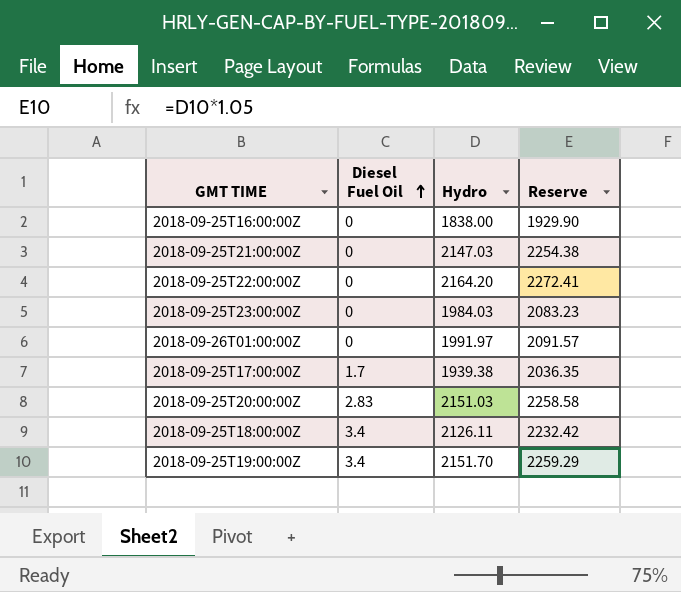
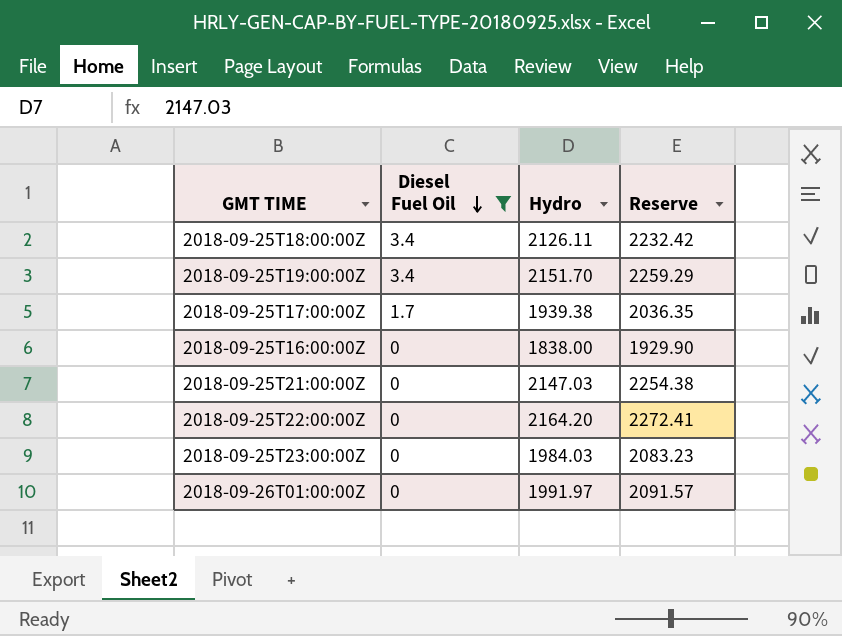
filter: none -> Diesel Fuel Oil != 2.83
row order: Diesel Fuel Oil ascending -> Diesel Fuel Oil descending

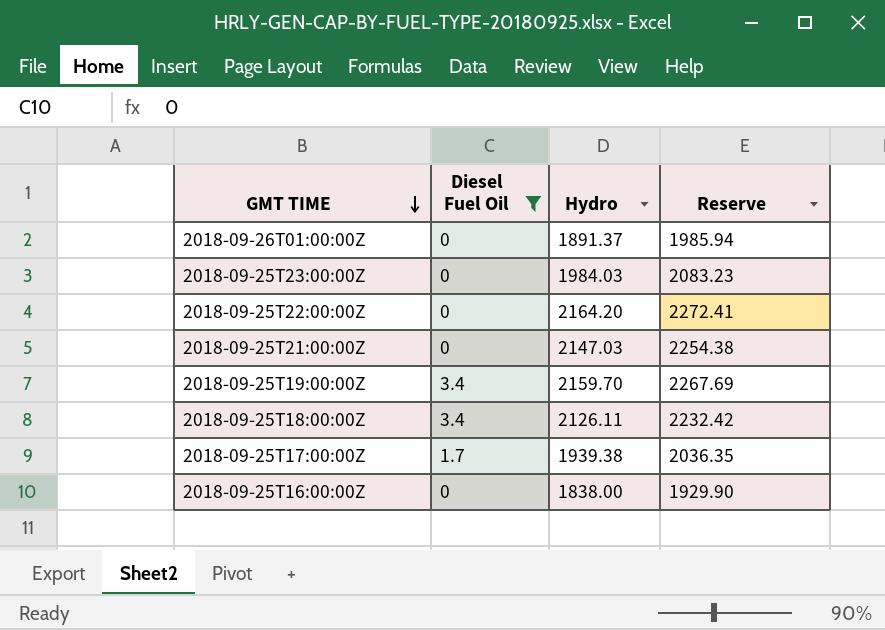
row order: Diesel Fuel Oil descending -> GMT TIME descending
2018-09-26T01:00:00Z | Hydro: 1991.97 -> 1891.37
2018-09-26T01:00:00Z | Reserve: 2091.57 -> 1985.94
2018-09-25T19:00:00Z | Hydro: 2151.70 -> 2159.70
2018-09-25T19:00:00Z | Reserve: 2259.29 -> 2267.69

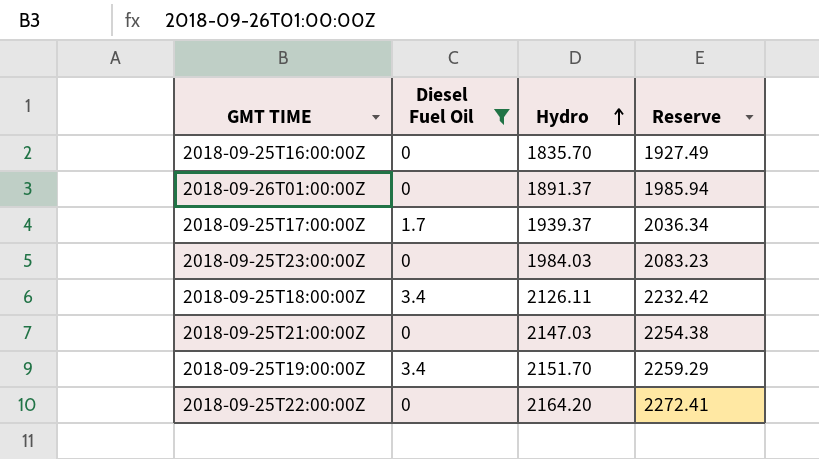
row order: GMT TIME descending -> Hydro ascending
2018-09-25T16:00:00Z | Hydro: 1838.00 -> 1835.70
2018-09-25T16:00:00Z | Reserve: 1929.90 -> 1927.49
2018-09-25T17:00:00Z | Hydro: 1939.38 -> 1939.37
2018-09-25T17:00:00Z | Reserve: 2036.35 -> 2036.34
2018-09-25T19:00:00Z | Hydro: 2159.70 -> 2151.70
2018-09-25T19:00:00Z | Reserve: 2267.69 -> 2259.29

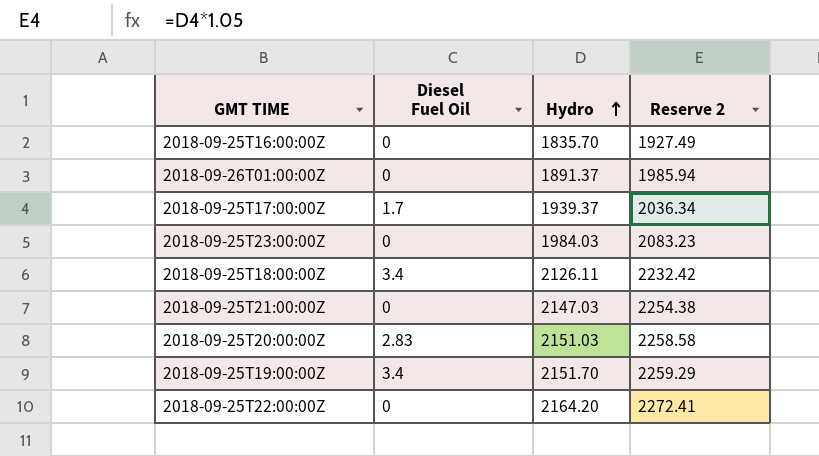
filter: Diesel Fuel Oil != 2.83 -> none
column name: Reserve -> Reserve 2

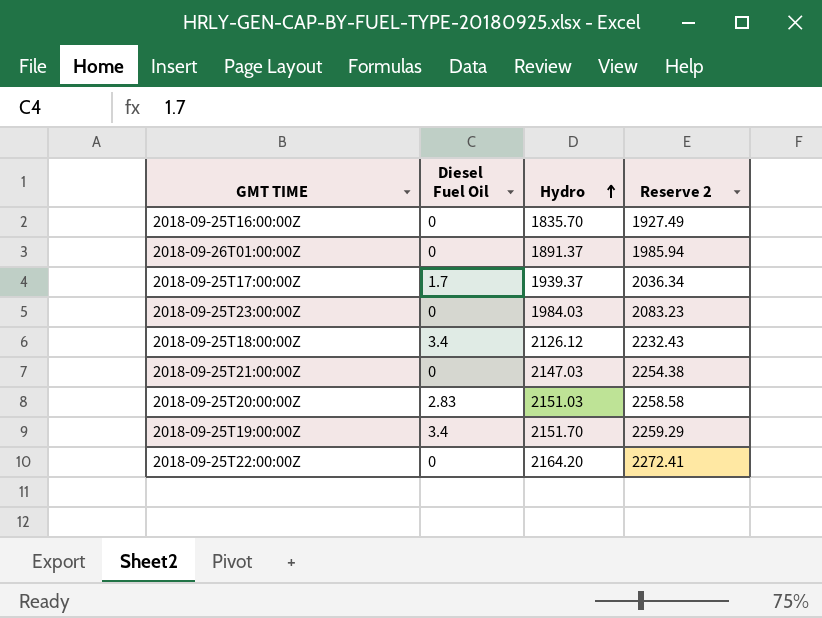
2018-09-25T18:00:00Z | Hydro: 2126.11 -> 2126.12
2018-09-25T18:00:00Z | Reserve 2: 2232.42 -> 2232.43

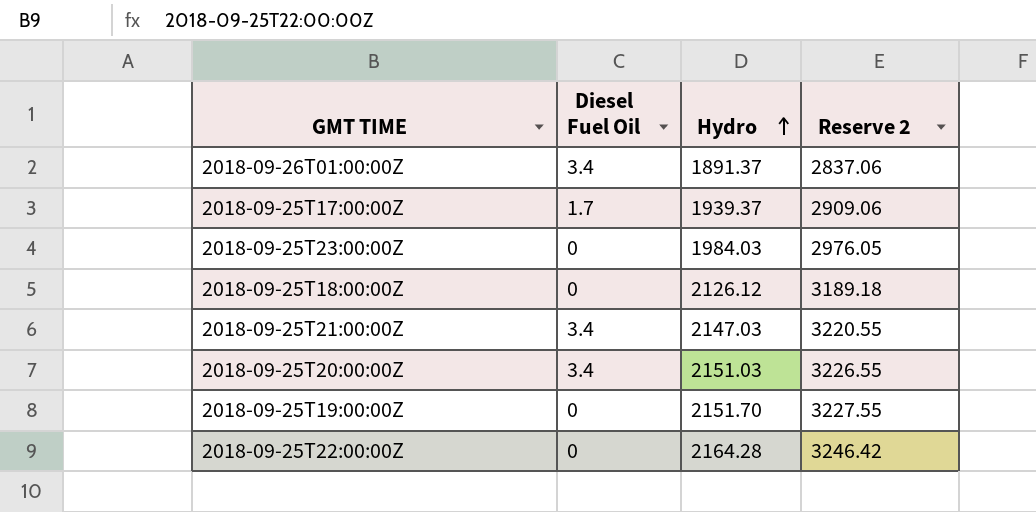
column Reserve 2 | formula: [Hydro] * 1.05 -> [Hydro] * 1.5
row 2018-09-25T16:00:00Z: 0 | 1835.70 | 1927.49 -> none
2018-09-26T01:00:00Z | Diesel Fuel Oil: 0 -> 3.4
2018-09-25T18:00:00Z | Diesel Fuel Oil: 3.4 -> 0
2018-09-25T21:00:00Z | Diesel Fuel Oil: 0 -> 3.4
2018-09-25T20:00:00Z | Diesel Fuel Oil: 2.83 -> 3.4
2018-09-25T19:00:00Z | Diesel Fuel Oil: 3.4 -> 0
2018-09-25T22:00:00Z | Hydro: 2164.20 -> 2164.28

